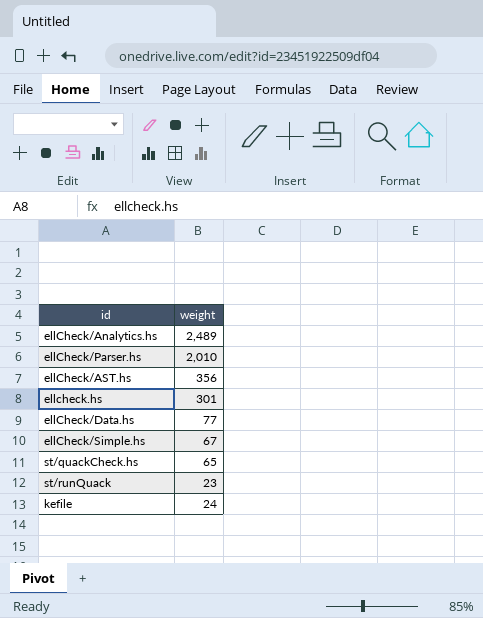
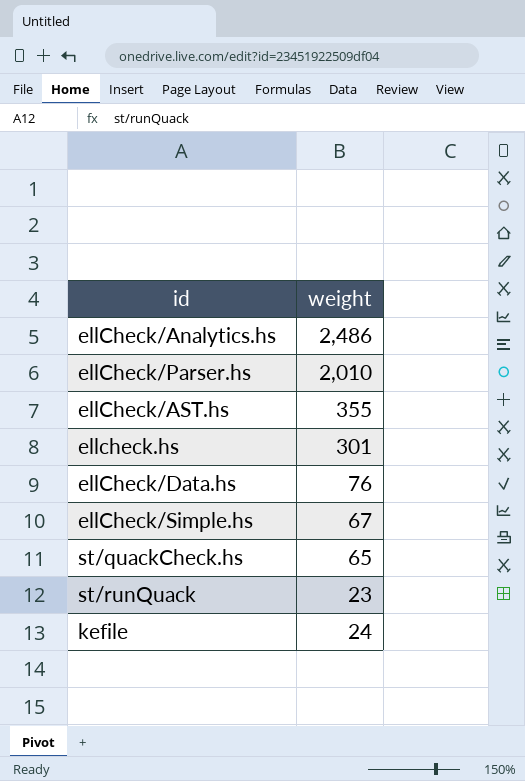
ellCheck/Analytics.hs | weight: 2,489 -> 2,486
ellCheck/AST.hs | weight: 356 -> 355
ellCheck/Data.hs | weight: 77 -> 76

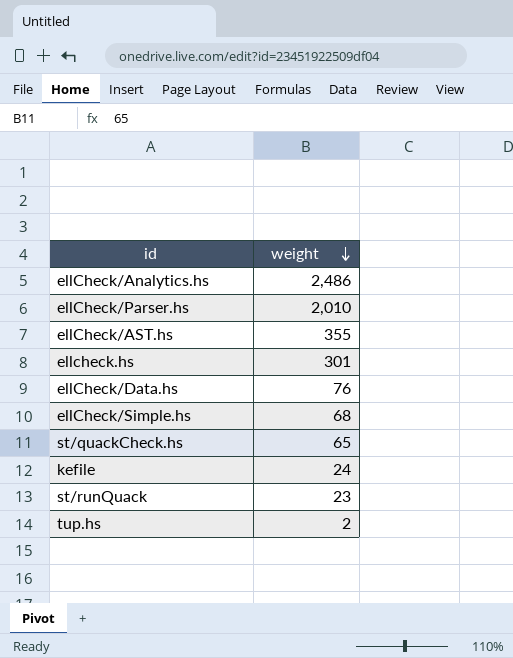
row order: none -> weight descending
ellCheck/Simple.hs | weight: 67 -> 68
row tup.hs: none -> 2

